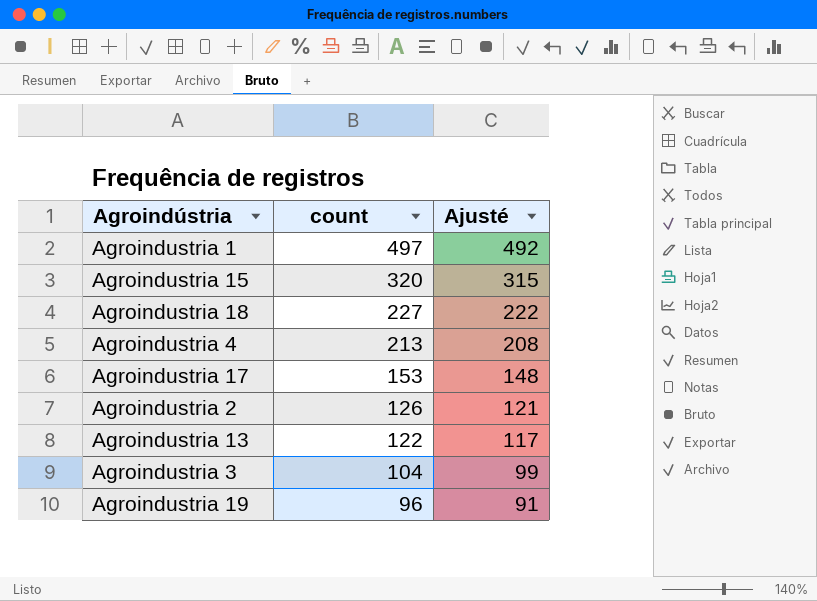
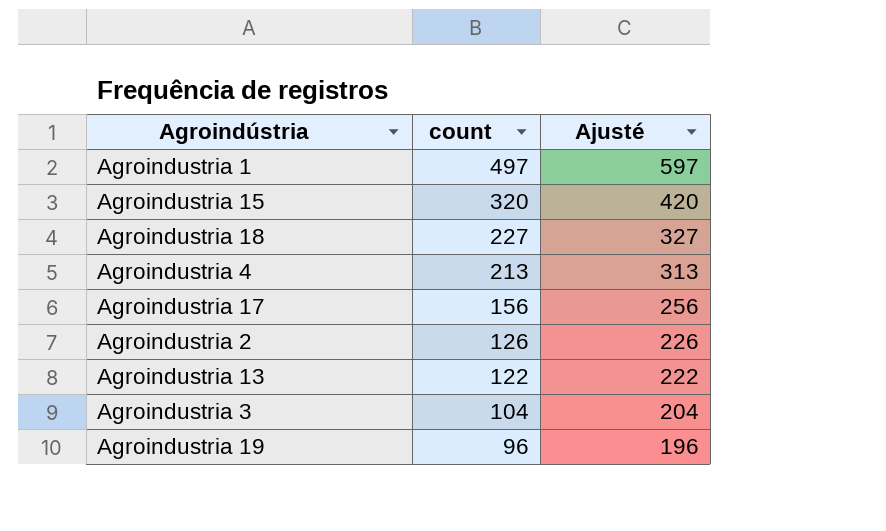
column Ajusté | formula: [count] - 5 -> [count] + 100
Agroindustria 17 | count: 153 -> 156

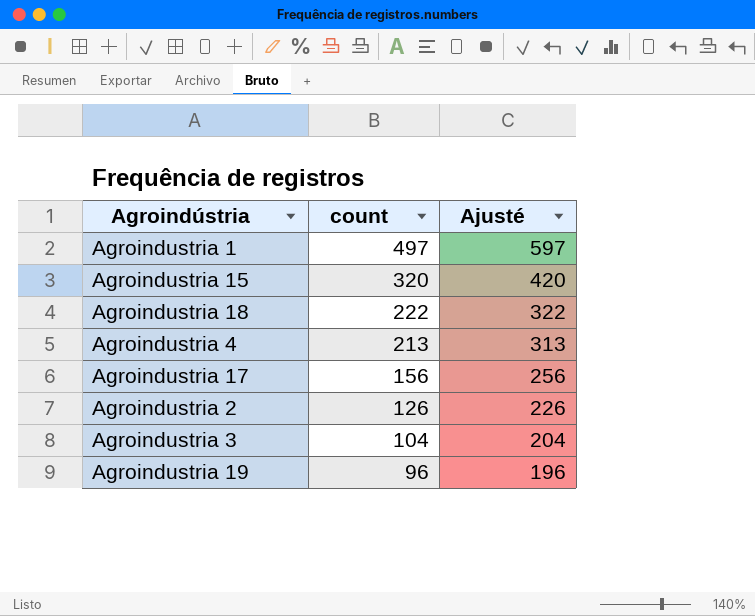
row Agroindustria 13: 122 | 222 -> none
Agroindustria 18 | count: 227 -> 222
Agroindustria 18 | Ajusté: 327 -> 322

